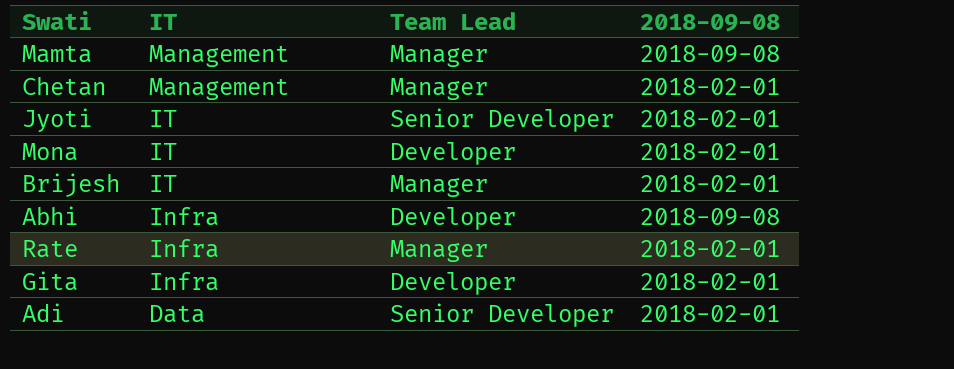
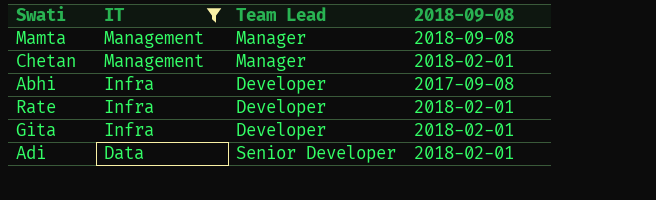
filter: none -> IT != IT
Abhi | 2018-09-08: 2018-09-08 -> 2017-09-08
Rate | Team Lead: Manager -> Developer

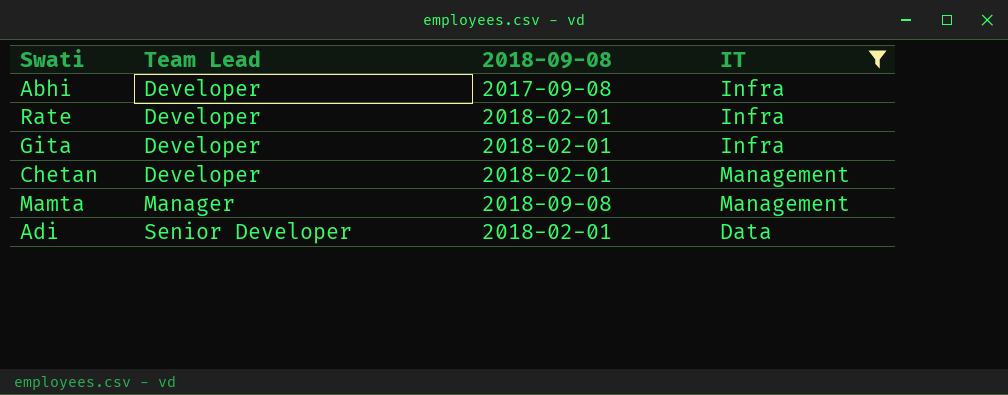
row order: IT descending -> Team Lead ascending
column IT | position: 2 -> 4
Chetan | Team Lead: Manager -> Developer

